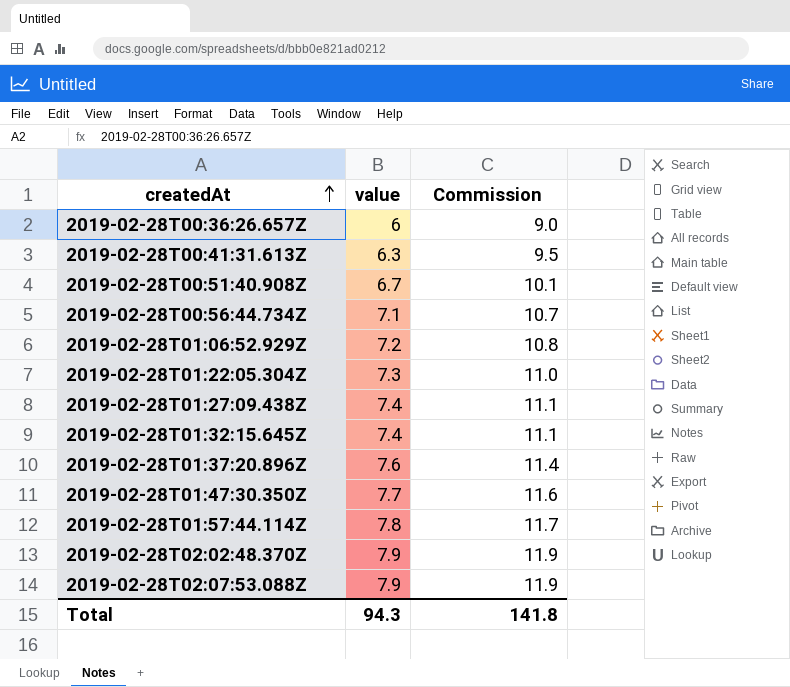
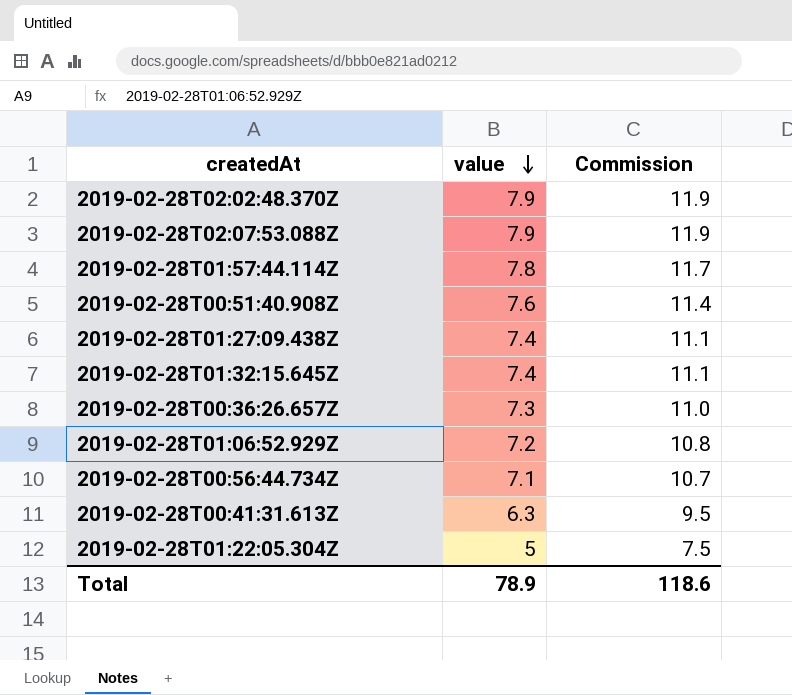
row order: createdAt ascending -> value descending
row 2019-02-28T01:37:20.896Z: 7.6 | 11.4 -> none
row 2019-02-28T01:47:30.350Z: 7.7 | 11.6 -> none
2019-02-28T00:51:40.908Z | value: 6.7 -> 7.6
2019-02-28T00:51:40.908Z | Commission: 10.1 -> 11.4
2019-02-28T00:36:26.657Z | value: 6 -> 7.3
2019-02-28T00:36:26.657Z | Commission: 9.0 -> 11.0
2019-02-28T01:22:05.304Z | value: 7.3 -> 5
2019-02-28T01:22:05.304Z | Commission: 11.0 -> 7.5
Total | value: 94.3 -> 78.9
Total | Commission: 141.8 -> 118.6

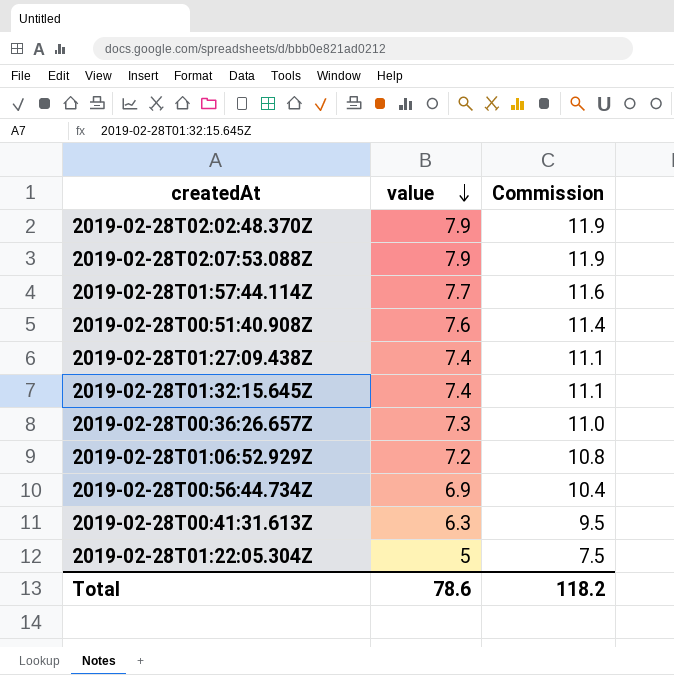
2019-02-28T01:57:44.114Z | value: 7.8 -> 7.7
2019-02-28T01:57:44.114Z | Commission: 11.7 -> 11.6
2019-02-28T00:56:44.734Z | value: 7.1 -> 6.9
2019-02-28T00:56:44.734Z | Commission: 10.7 -> 10.4
Total | value: 78.9 -> 78.6
Total | Commission: 118.6 -> 118.2

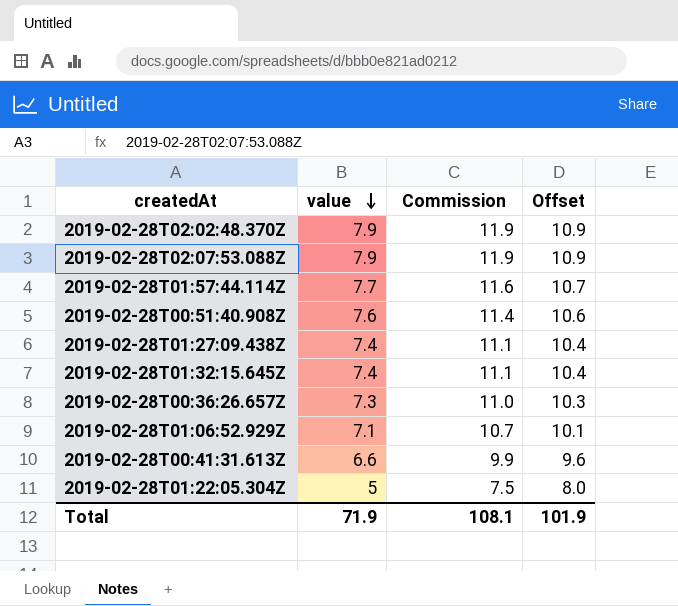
column Offset | formula: none -> [value] + 3
row 2019-02-28T00:56:44.734Z: 6.9 | 10.4 -> none
2019-02-28T01:06:52.929Z | value: 7.2 -> 7.1
2019-02-28T01:06:52.929Z | Commission: 10.8 -> 10.7
2019-02-28T00:41:31.613Z | value: 6.3 -> 6.6
2019-02-28T00:41:31.613Z | Commission: 9.5 -> 9.9
Total | value: 78.6 -> 71.9
Total | Commission: 118.2 -> 108.1

